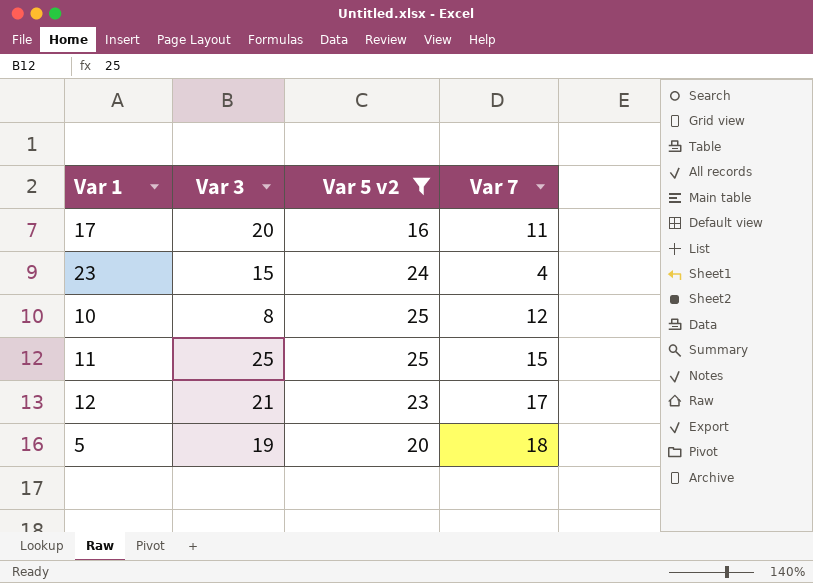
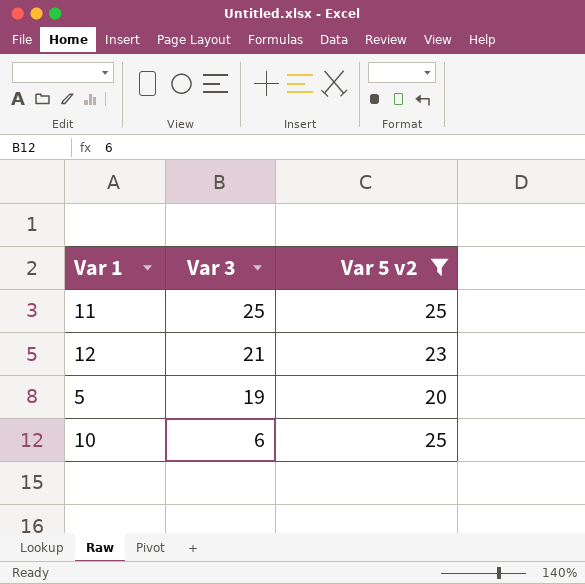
row order: none -> Var 3 descending
column Var 7 | position: 4 -> none
row 17: 20 | 16 | 11 -> none
row 23: 15 | 24 | 4 -> none
10 | Var 3: 8 -> 6

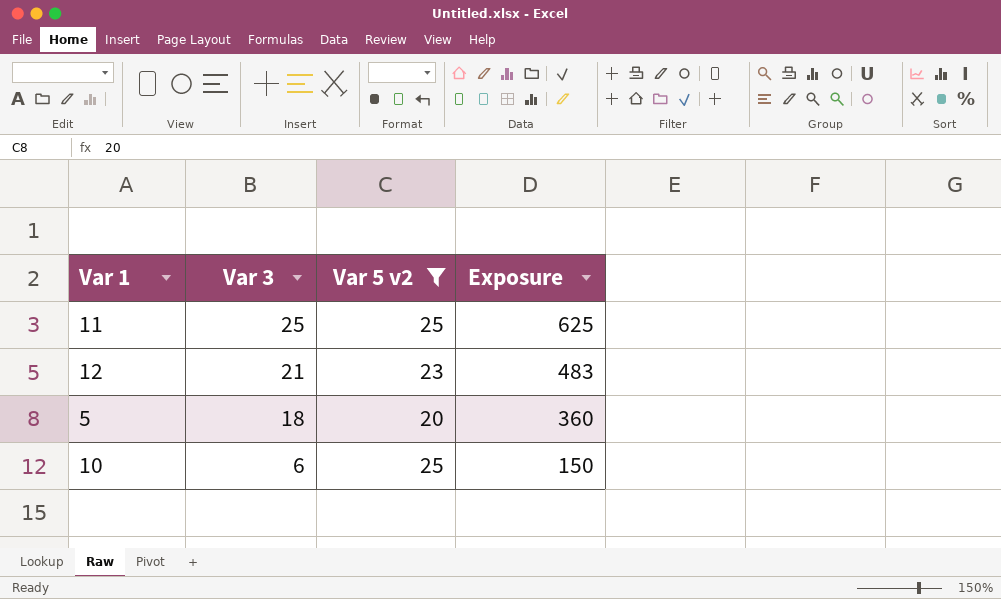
column Exposure | formula: none -> [Var 3] * [Var 5 v2]
5 | Var 3: 19 -> 18

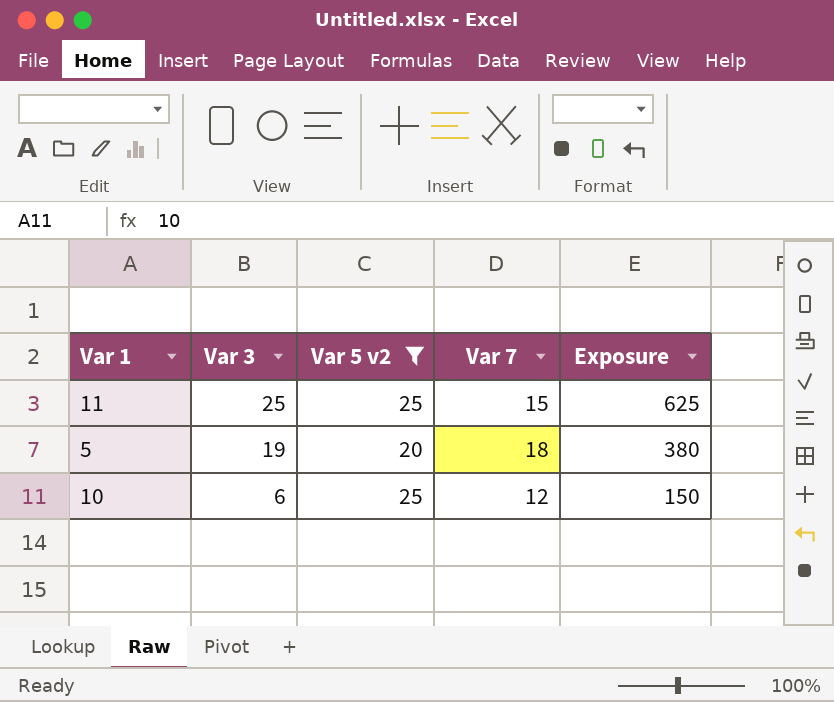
column Var 7 | position: none -> 4
row 12: 21 | 23 | 483 -> none
5 | Var 3: 18 -> 19
5 | Exposure: 360 -> 380

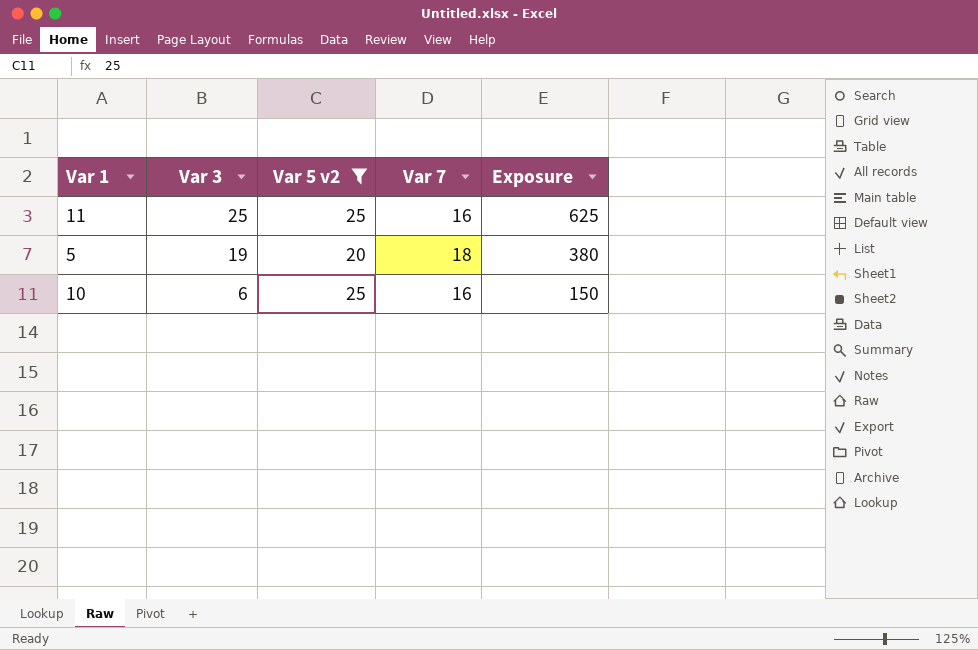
11 | Var 7: 15 -> 16
10 | Var 7: 12 -> 16

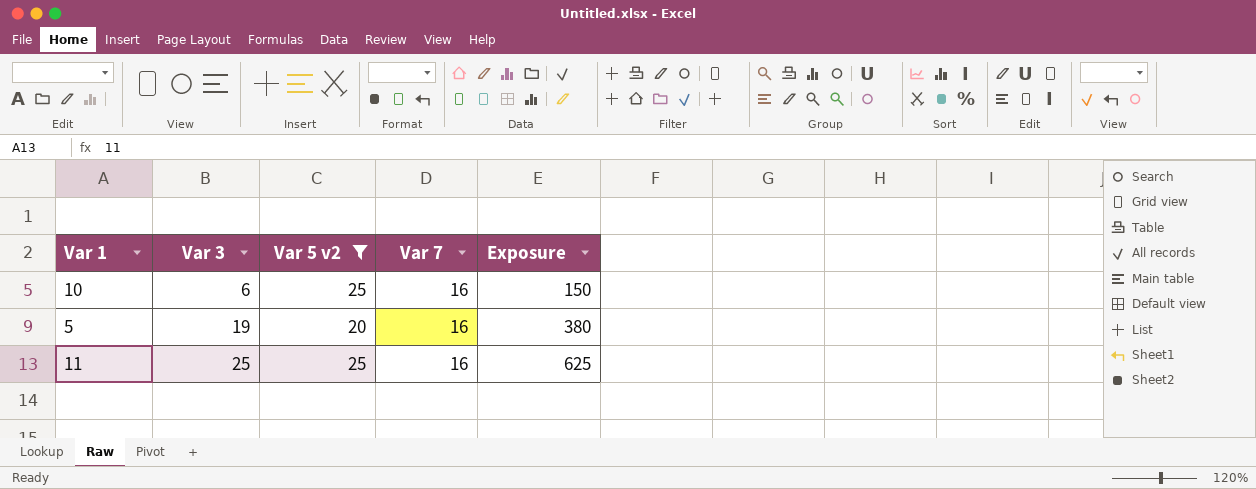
row order: Var 3 descending -> Var 3 ascending
5 | Var 7: 18 -> 16

